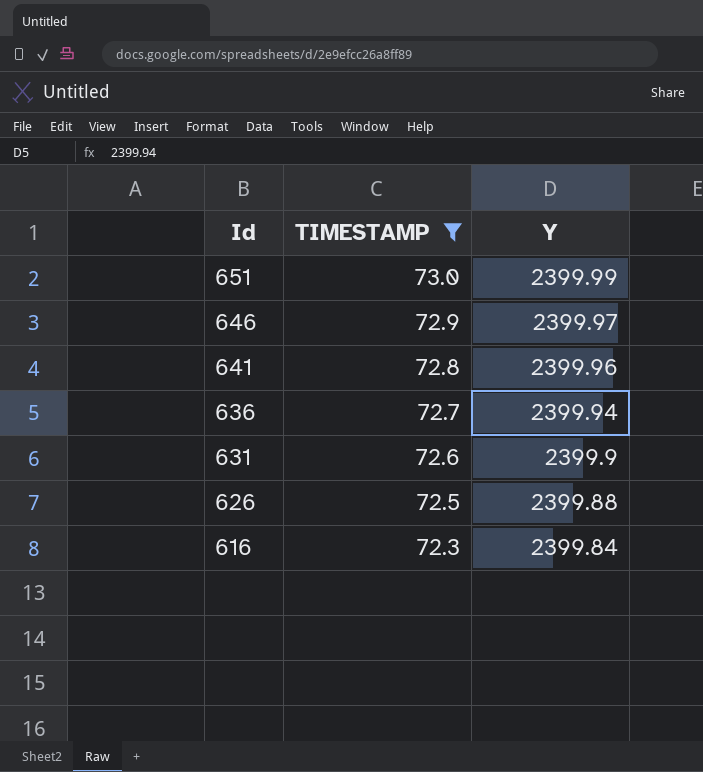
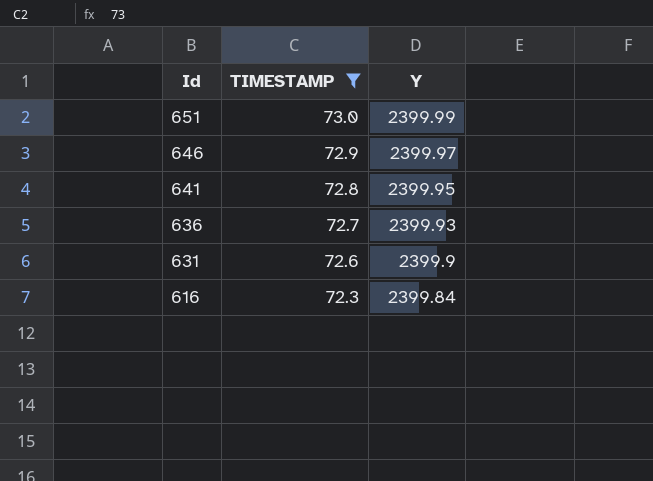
row 626: 72.5 | 2399.88 -> none
641 | Y: 2399.96 -> 2399.95
636 | Y: 2399.94 -> 2399.93

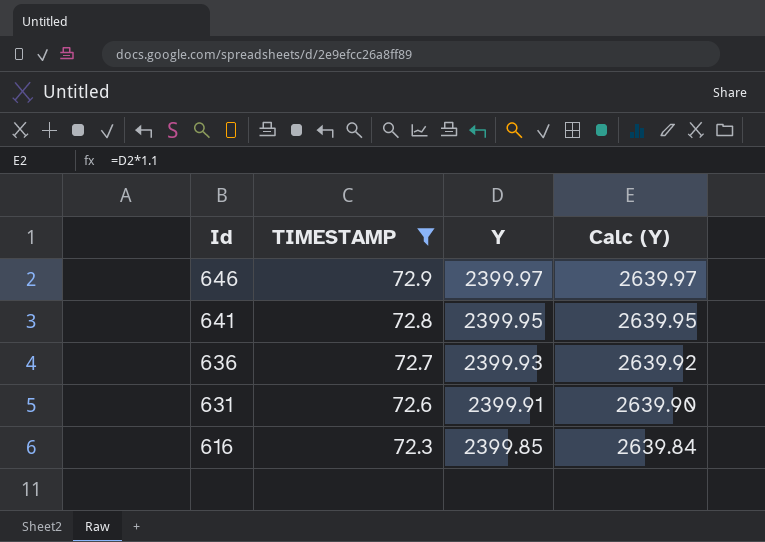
column Calc (Y) | formula: none -> [Y] * 1.1
row 651: 73.0 | 2399.99 -> none
631 | Y: 2399.9 -> 2399.91
616 | Y: 2399.84 -> 2399.85

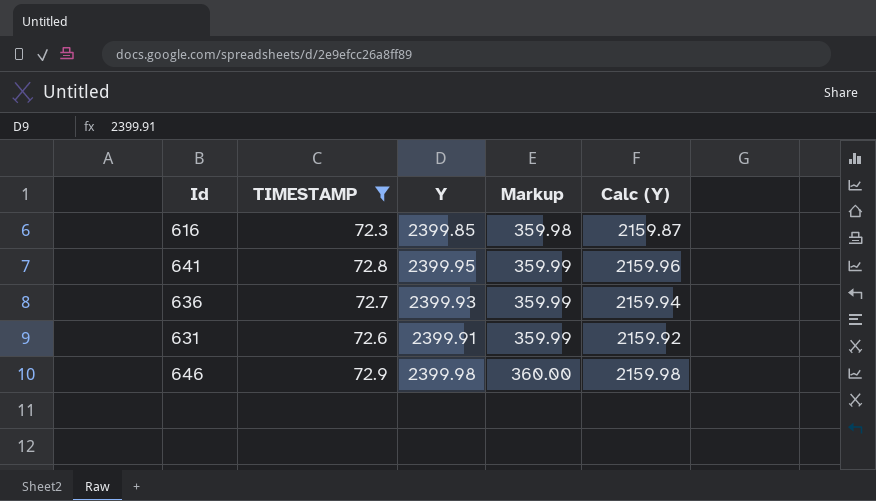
row order: Id descending -> Markup ascending
column Markup | formula: none -> [Y] * 0.15
column Calc (Y) | formula: [Y] * 1.1 -> [Y] * 0.9
646 | Y: 2399.97 -> 2399.98

